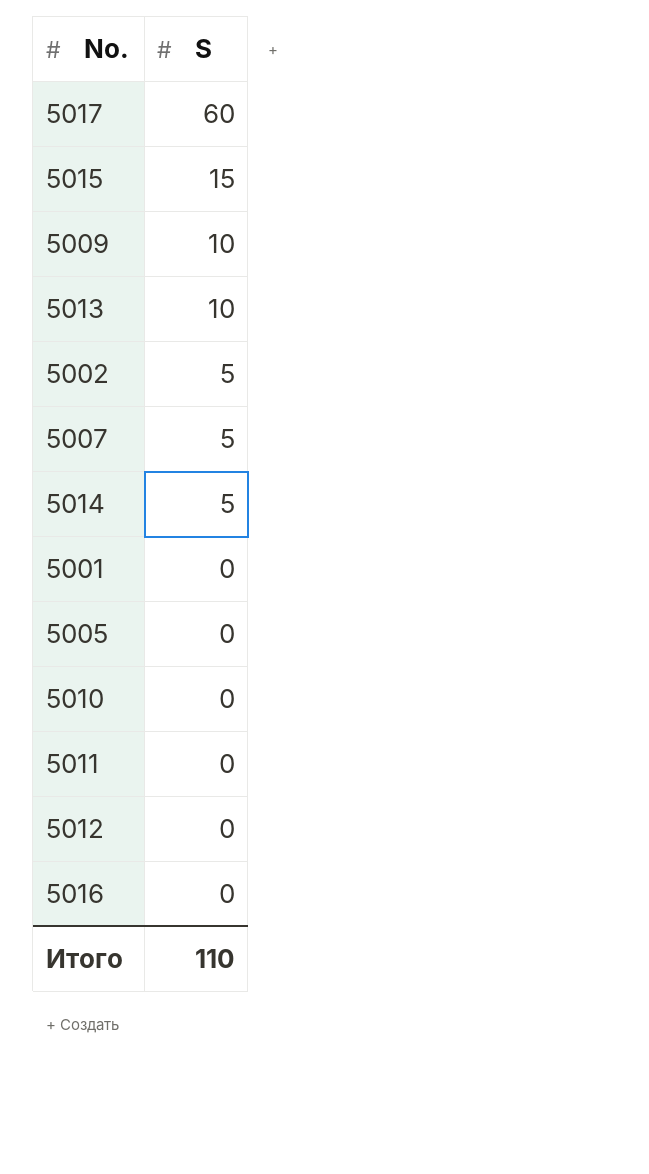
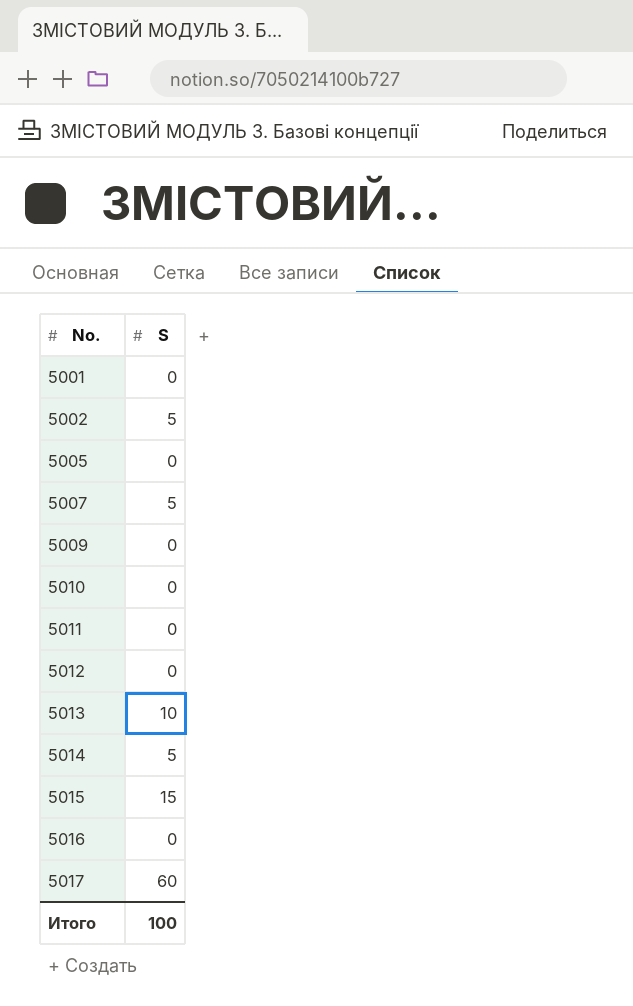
row order: S descending -> No. ascending
5009 | S: 10 -> 0
Итого | S: 110 -> 100

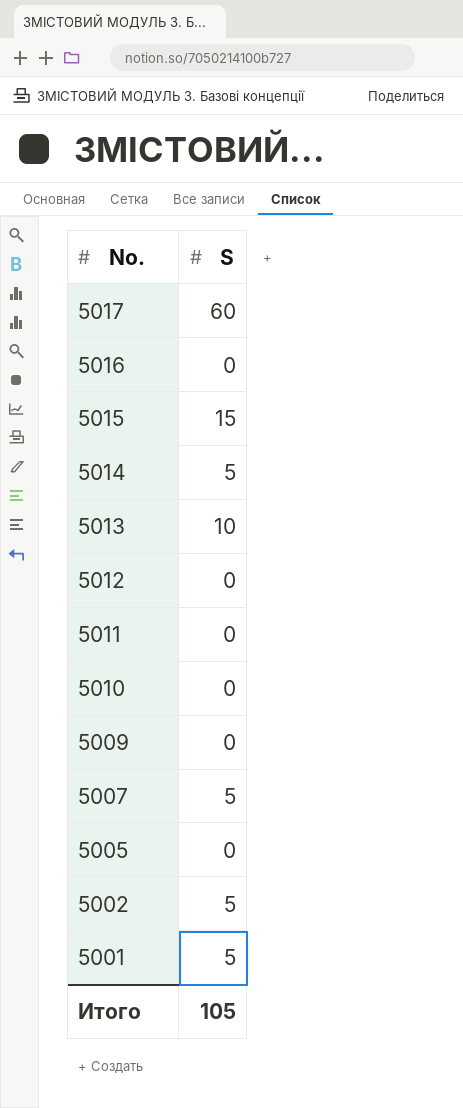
row order: No. ascending -> No. descending
5001 | S: 0 -> 5
Итого | S: 100 -> 105

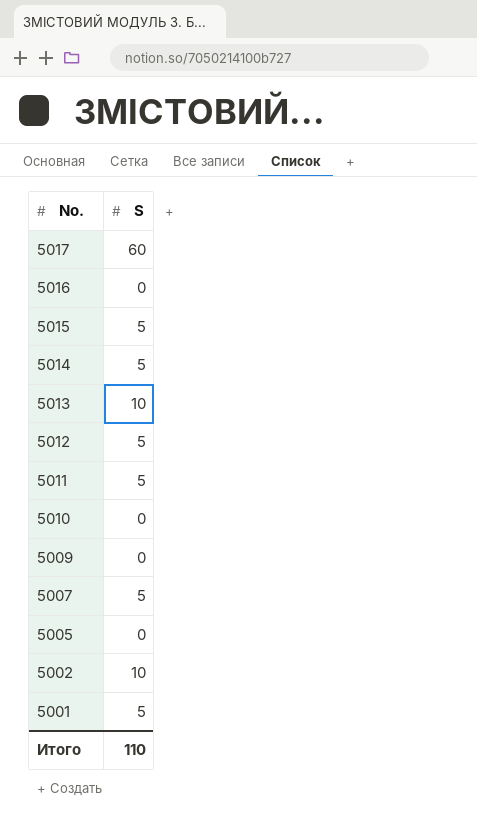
5015 | S: 15 -> 5
5012 | S: 0 -> 5
5011 | S: 0 -> 5
5002 | S: 5 -> 10
Итого | S: 105 -> 110

